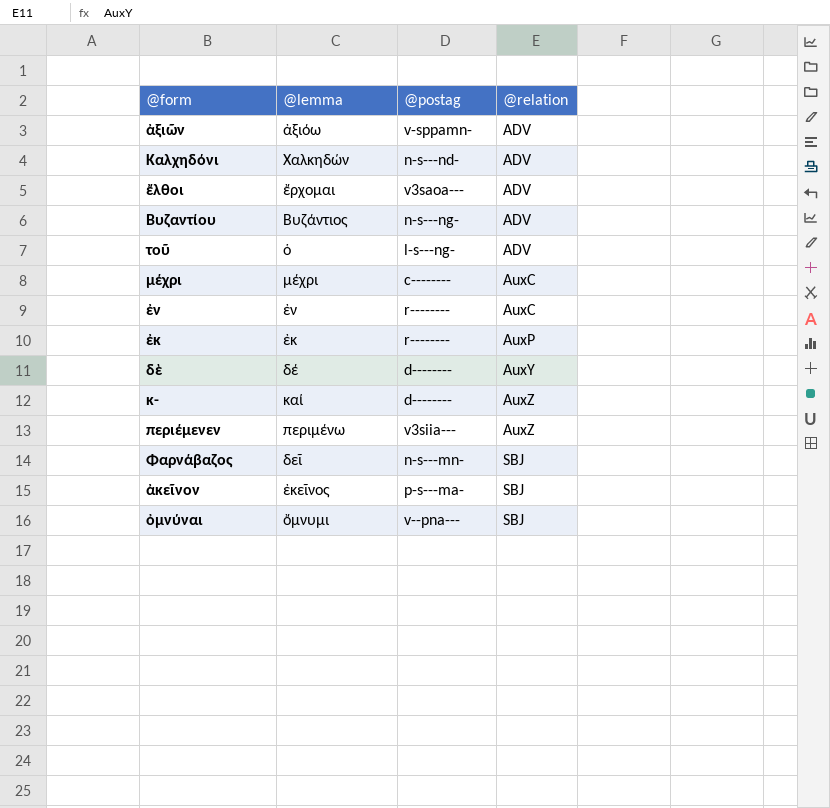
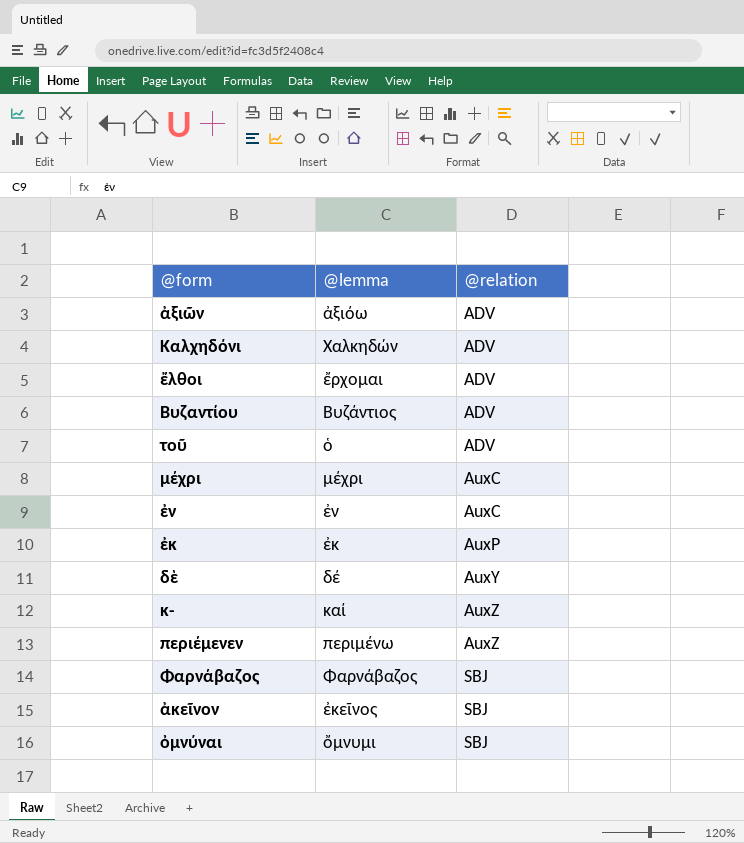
column @postag | position: 3 -> none
Φαρνάβαζος | @lemma: δεῖ -> Φαρνάβαζος

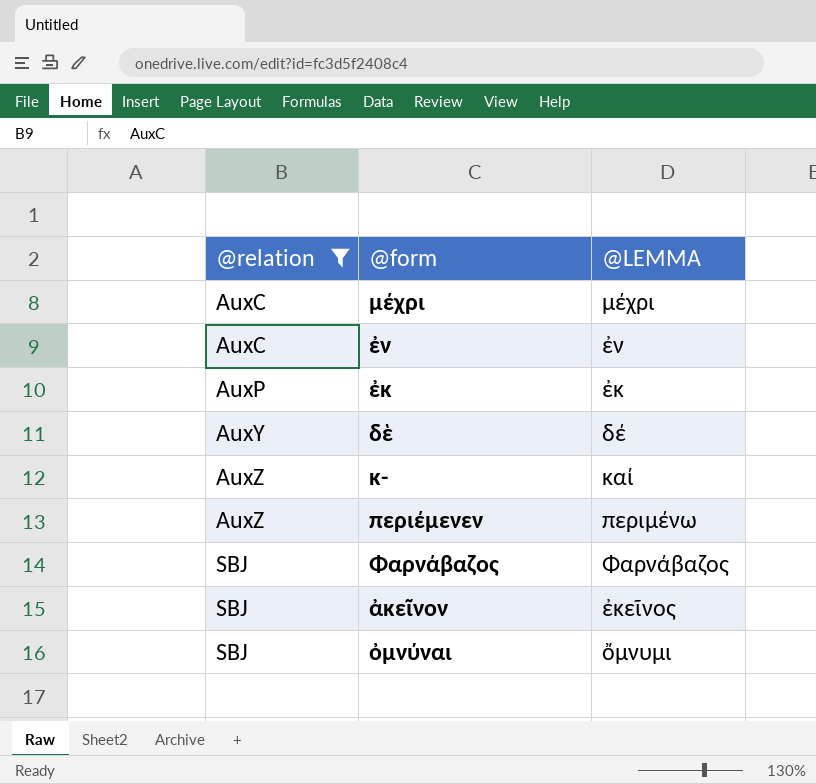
filter: none -> @relation != ADV
column @relation | position: 3 -> 1
column name: @lemma -> @LEMMA

